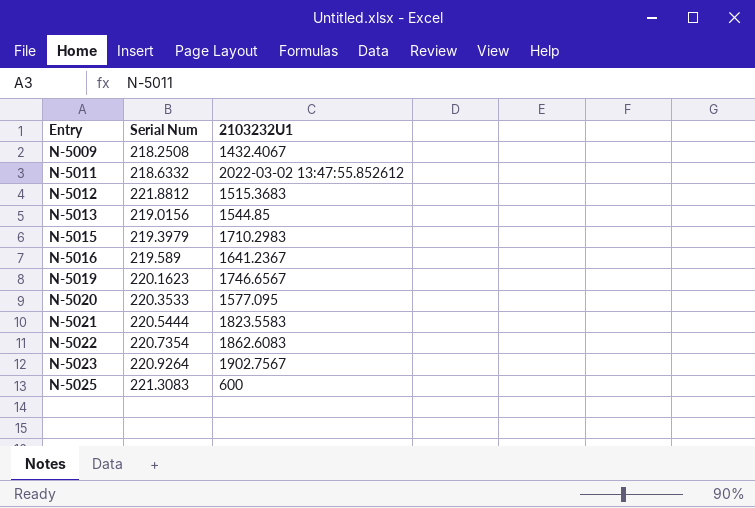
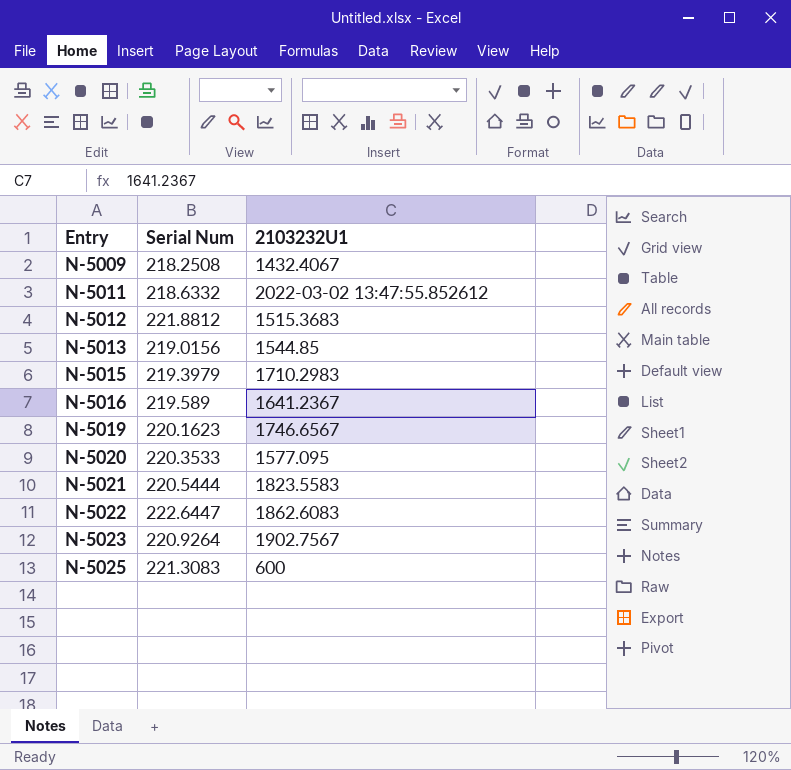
N-5022 | Serial Num: 220.7354 -> 222.6447

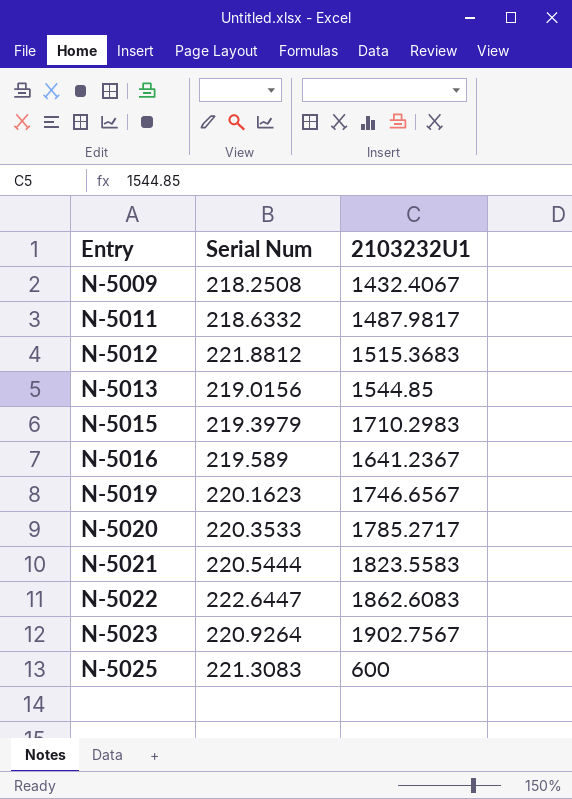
N-5011 | 2103232U1: 2022-03-02 13:47:55.852612 -> 1487.9817
N-5020 | 2103232U1: 1577.095 -> 1785.2717

